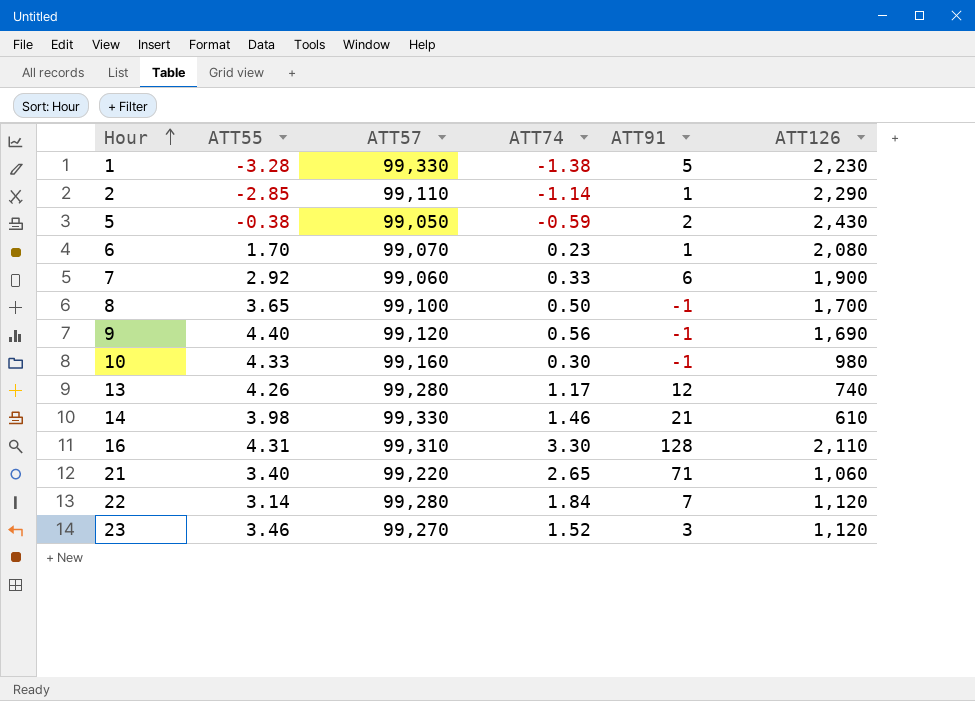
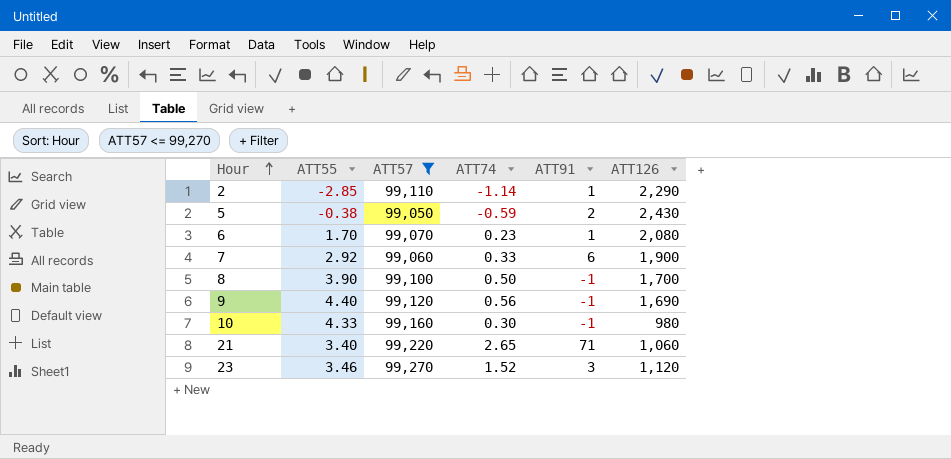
filter: none -> ATT57 <= 99,270
8 | ATT55: 3.65 -> 3.90

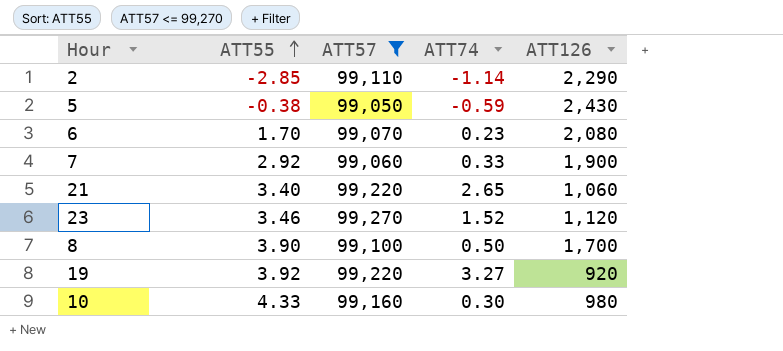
row order: Hour ascending -> ATT55 ascending
column ATT91 | position: 5 -> none
row 9: 4.40 | 99,120 | 0.56 | -1 | 1,690 -> none
row 19: none -> 3.92 | 99,220 | 3.27 | 920

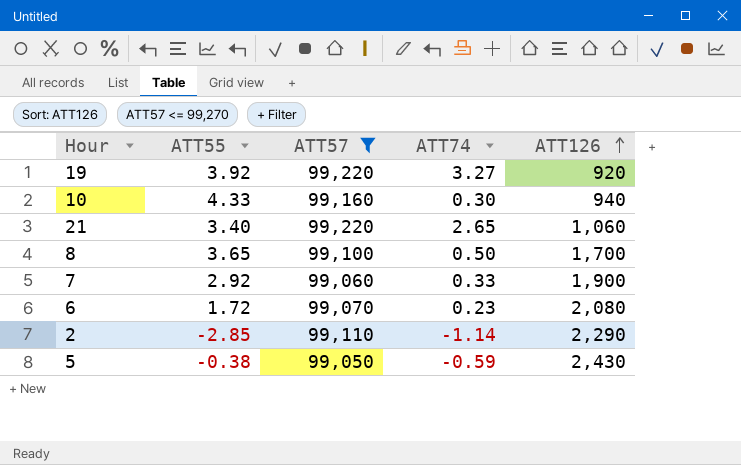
row order: ATT55 ascending -> ATT126 ascending
row 23: 3.46 | 99,270 | 1.52 | 1,120 -> none
10 | ATT126: 980 -> 940
8 | ATT55: 3.90 -> 3.65
6 | ATT55: 1.70 -> 1.72

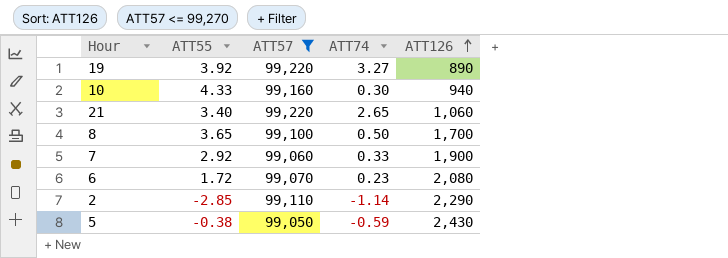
19 | ATT126: 920 -> 890

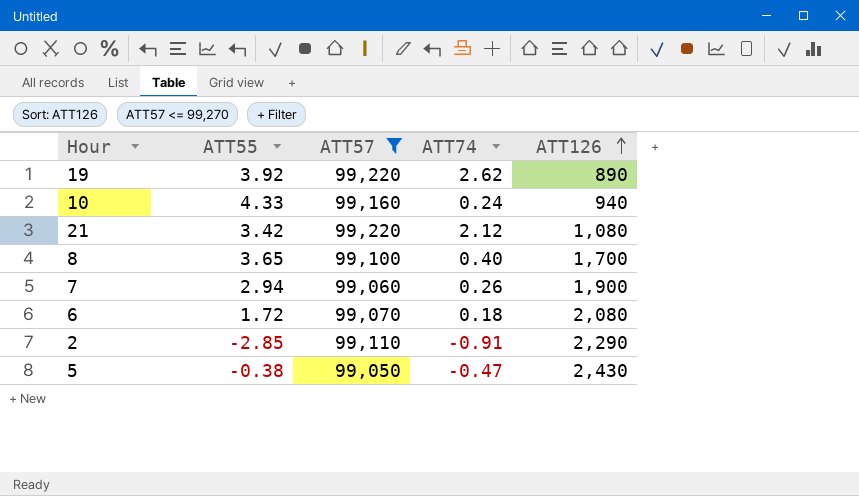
19 | ATT74: 3.27 -> 2.62
10 | ATT74: 0.30 -> 0.24
21 | ATT55: 3.40 -> 3.42
21 | ATT74: 2.65 -> 2.12
21 | ATT126: 1,060 -> 1,080
8 | ATT74: 0.50 -> 0.40
7 | ATT55: 2.92 -> 2.94
7 | ATT74: 0.33 -> 0.26
6 | ATT74: 0.23 -> 0.18
2 | ATT74: -1.14 -> -0.91
5 | ATT74: -0.59 -> -0.47

